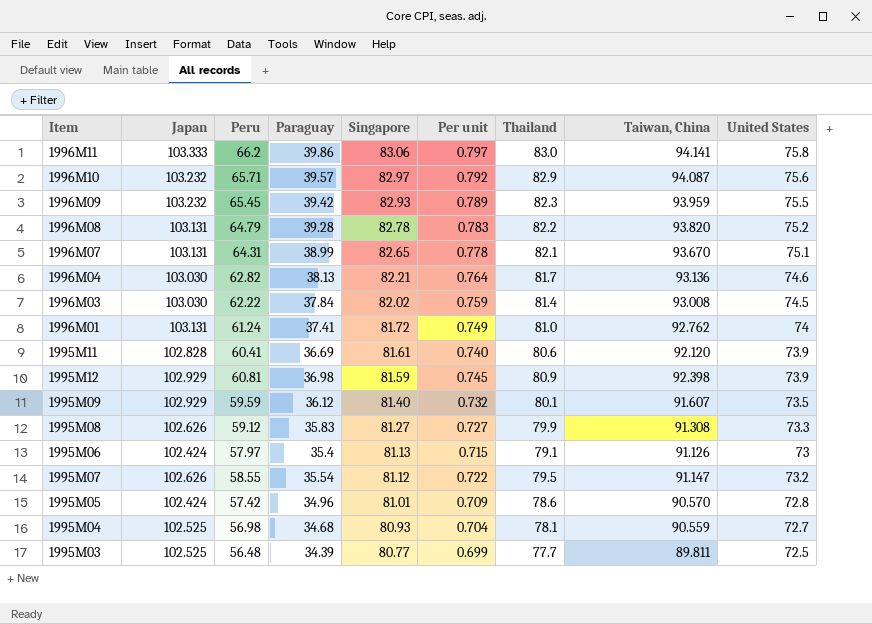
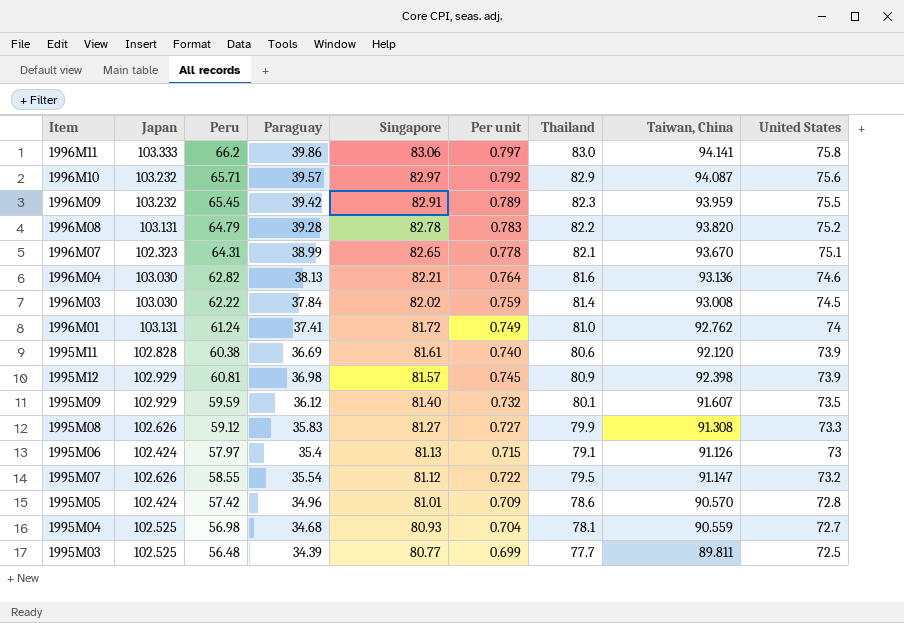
1996M09 | Singapore: 82.93 -> 82.91
1996M07 | Japan: 103.131 -> 102.323
1996M04 | Thailand: 81.7 -> 81.6
1995M11 | Peru: 60.41 -> 60.38
1995M12 | Singapore: 81.59 -> 81.57

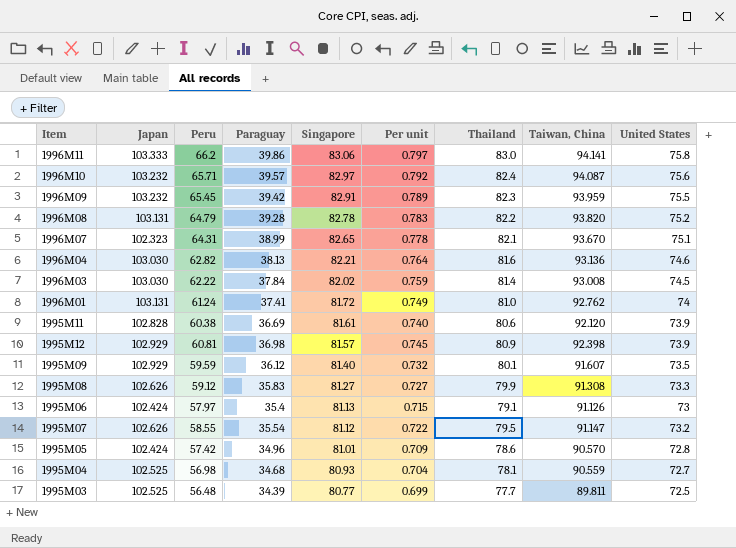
1996M10 | Thailand: 82.9 -> 82.4

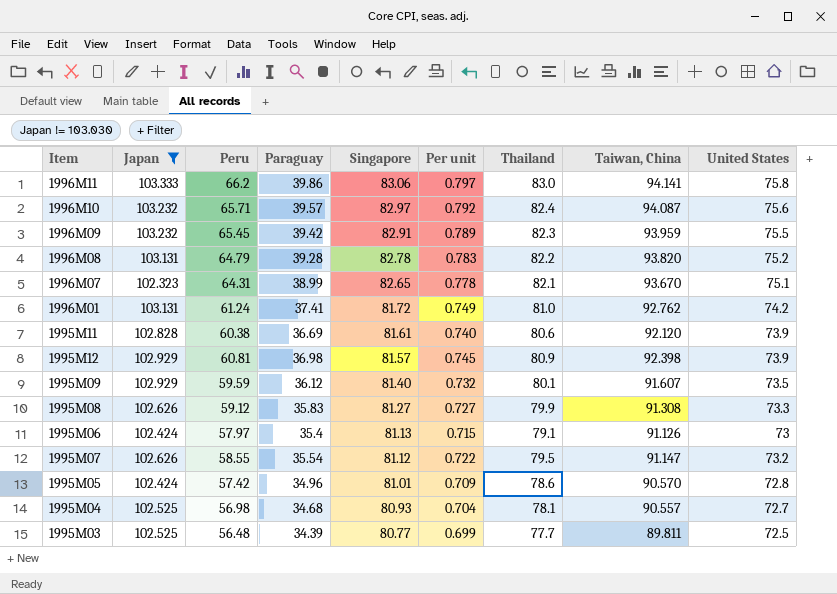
filter: none -> Japan != 103.030
1996M01 | United States: 74 -> 74.2
1995M04 | Taiwan, China: 90.559 -> 90.557

